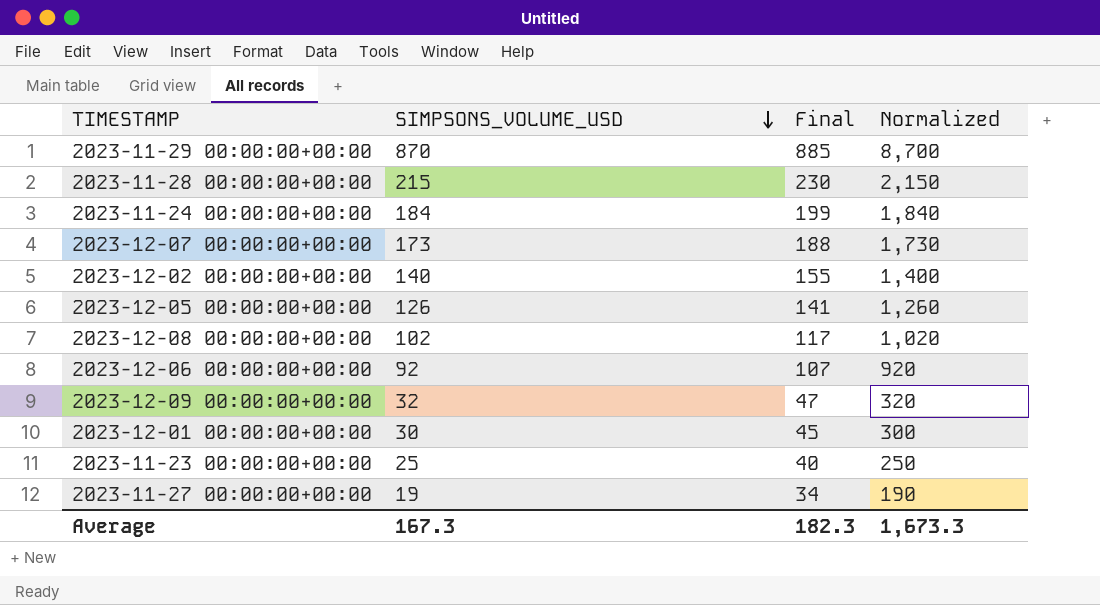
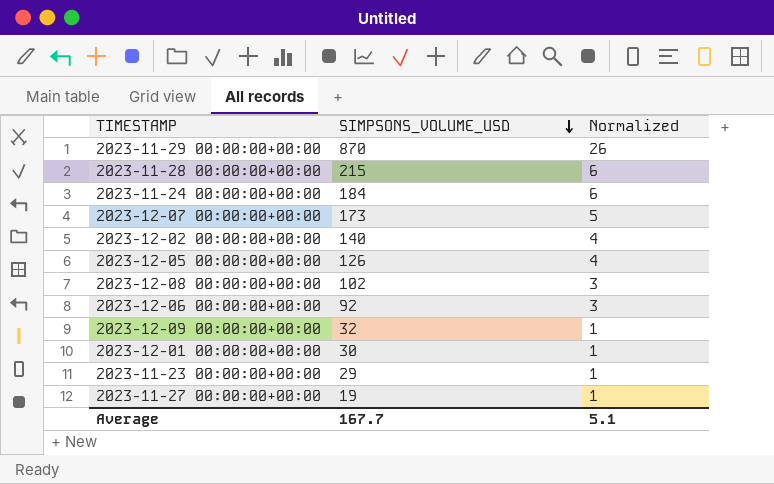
column Final | formula: [SIMPSONS_VOLUME_USD] + 15 -> none
column Normalized | formula: [SIMPSONS_VOLUME_USD] * 10 -> [SIMPSONS_VOLUME_USD] * 0.03
2023-11-23 00:00:00+00:00 | SIMPSONS_VOLUME_USD: 25 -> 29
Average | SIMPSONS_VOLUME_USD: 167.3 -> 167.7
Average | Normalized: 1,673.3 -> 5.1

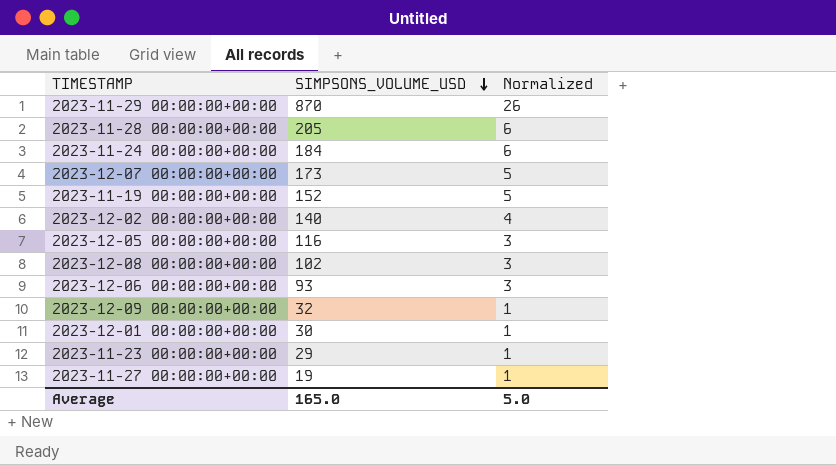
2023-11-28 00:00:00+00:00 | SIMPSONS_VOLUME_USD: 215 -> 205
row 2023-11-19 00:00:00+00:00: none -> 152 | 5
2023-12-05 00:00:00+00:00 | SIMPSONS_VOLUME_USD: 126 -> 116
2023-12-05 00:00:00+00:00 | Normalized: 4 -> 3
2023-12-06 00:00:00+00:00 | SIMPSONS_VOLUME_USD: 92 -> 93
Average | SIMPSONS_VOLUME_USD: 167.7 -> 165.0
Average | Normalized: 5.1 -> 5.0

